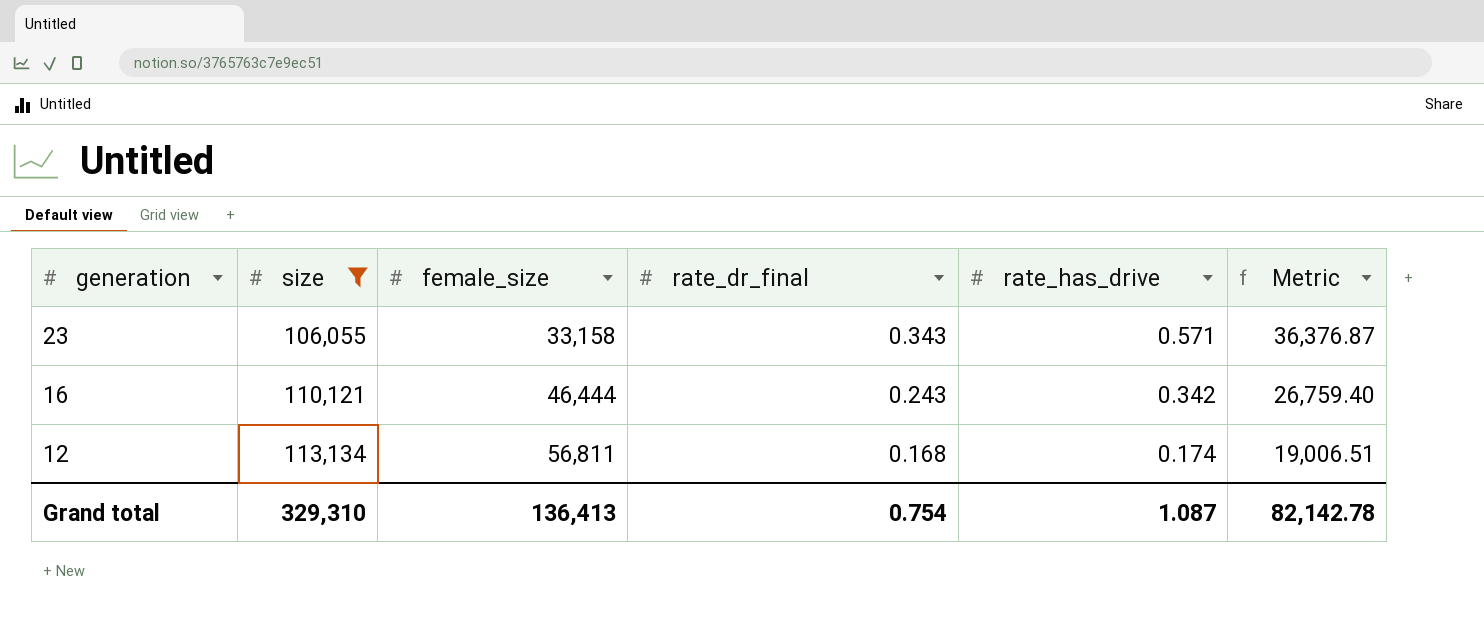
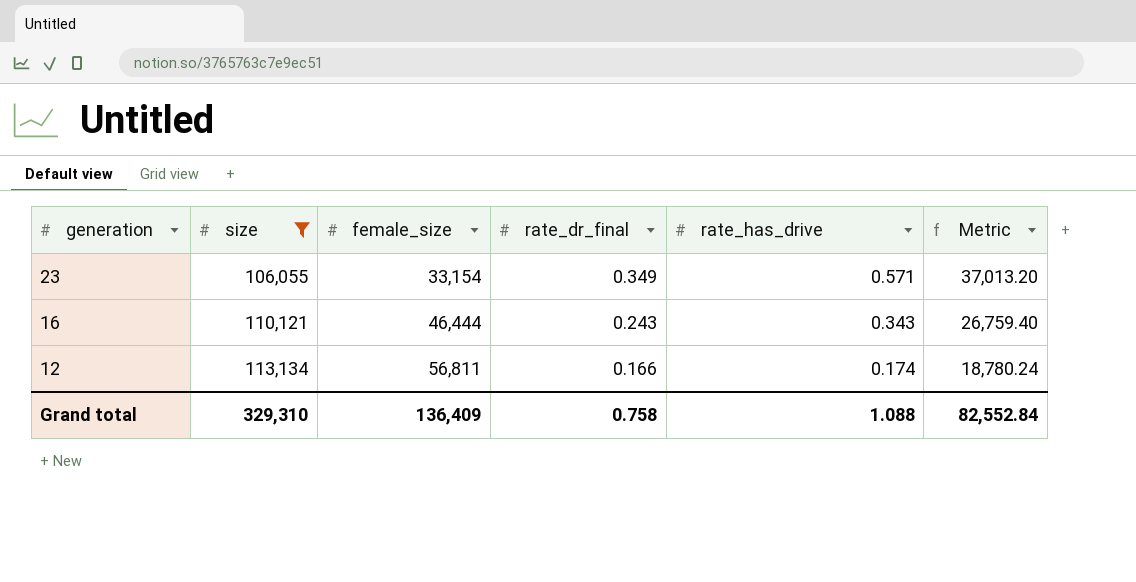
23 | female_size: 33,158 -> 33,154
23 | rate_dr_final: 0.343 -> 0.349
23 | Metric: 36,376.87 -> 37,013.20
16 | rate_has_drive: 0.342 -> 0.343
12 | rate_dr_final: 0.168 -> 0.166
12 | Metric: 19,006.51 -> 18,780.24
Grand total | female_size: 136,413 -> 136,409
Grand total | rate_dr_final: 0.754 -> 0.758
Grand total | rate_has_drive: 1.087 -> 1.088
Grand total | Metric: 82,142.78 -> 82,552.84

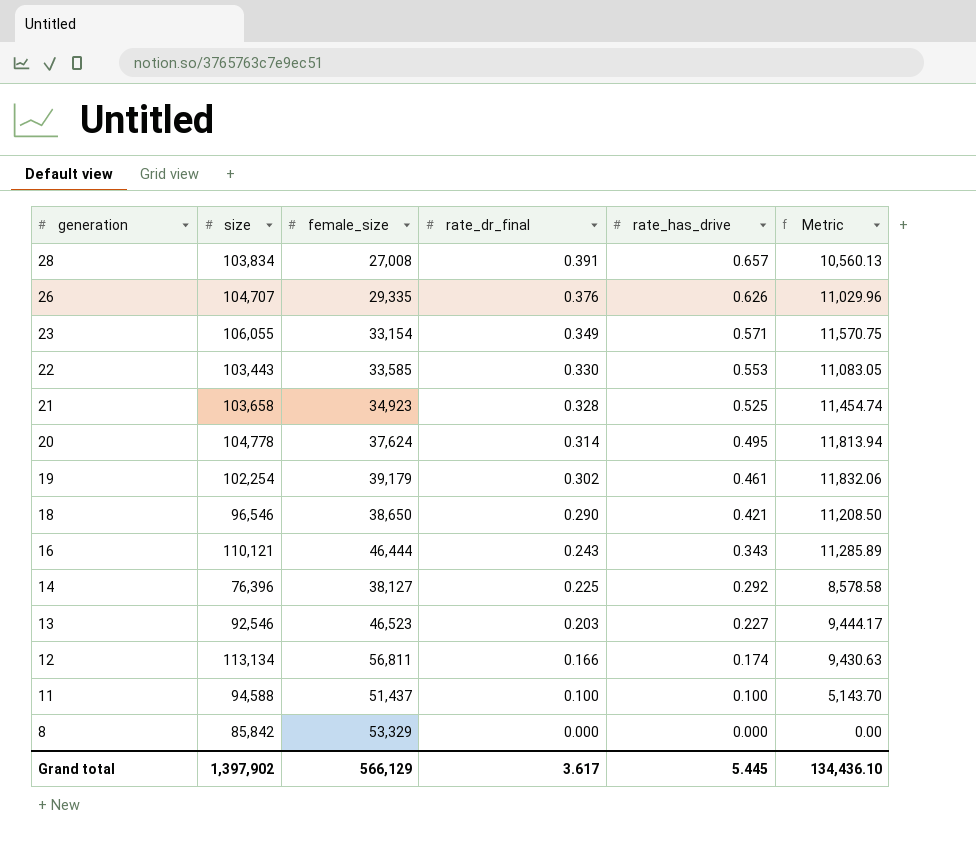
filter: size >= 106,055 -> none
column Metric | formula: [size] * [rate_dr_final] -> [female_size] * [rate_dr_final]
Grand total | size: 329,310 -> 1,397,902
Grand total | female_size: 136,409 -> 566,129
Grand total | rate_dr_final: 0.758 -> 3.617
Grand total | rate_has_drive: 1.088 -> 5.445
Grand total | Metric: 82,552.84 -> 134,436.10

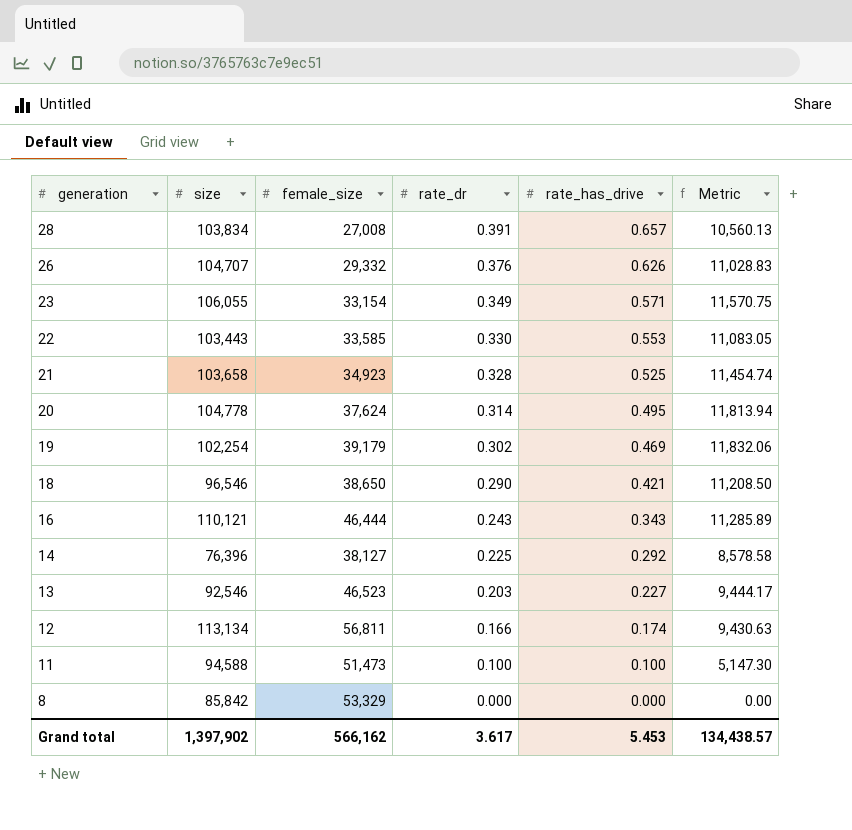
column name: rate_dr_final -> rate_dr
26 | female_size: 29,335 -> 29,332
26 | Metric: 11,029.96 -> 11,028.83
19 | rate_has_drive: 0.461 -> 0.469
11 | female_size: 51,437 -> 51,473
11 | Metric: 5,143.70 -> 5,147.30
Grand total | female_size: 566,129 -> 566,162
Grand total | rate_has_drive: 5.445 -> 5.453
Grand total | Metric: 134,436.10 -> 134,438.57

